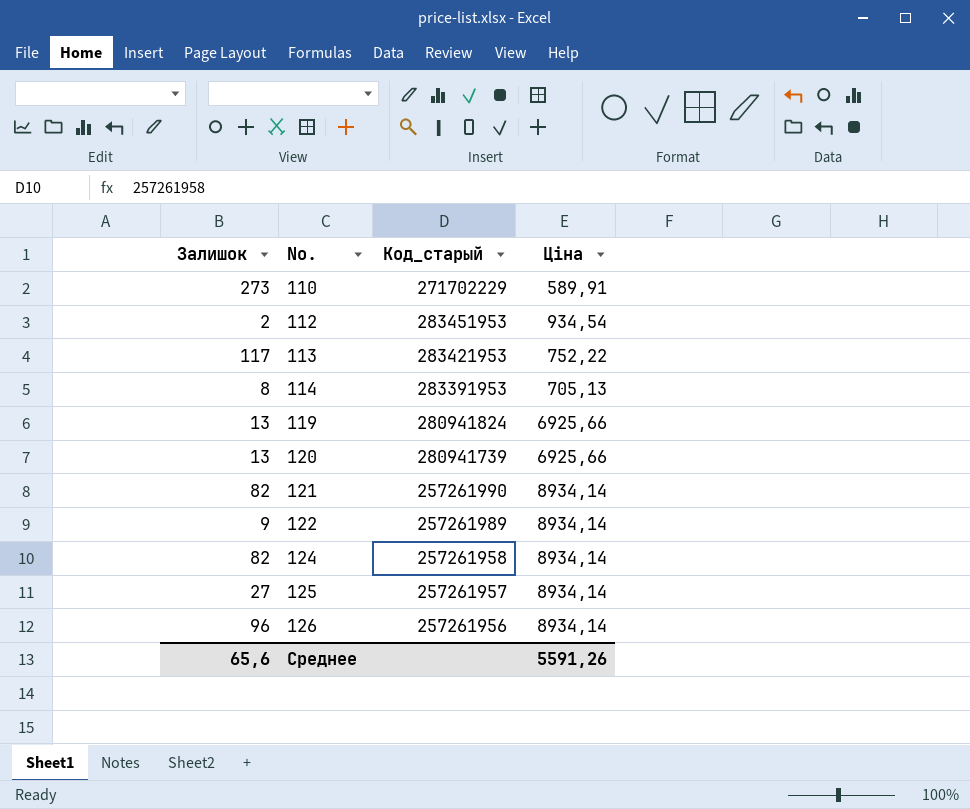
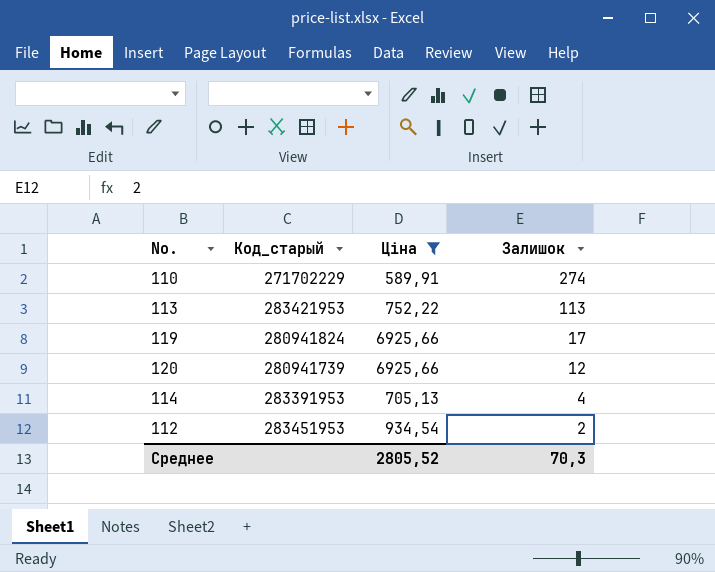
filter: none -> Ціна != 8934,14
row order: No. ascending -> Залишок descending
column Залишок | position: 1 -> 4
110 | Залишок: 273 -> 274
113 | Залишок: 117 -> 113
119 | Залишок: 13 -> 17
120 | Залишок: 13 -> 12
114 | Залишок: 8 -> 4
Среднее | Ціна: 5591,26 -> 2805,52
Среднее | Залишок: 65,6 -> 70,3

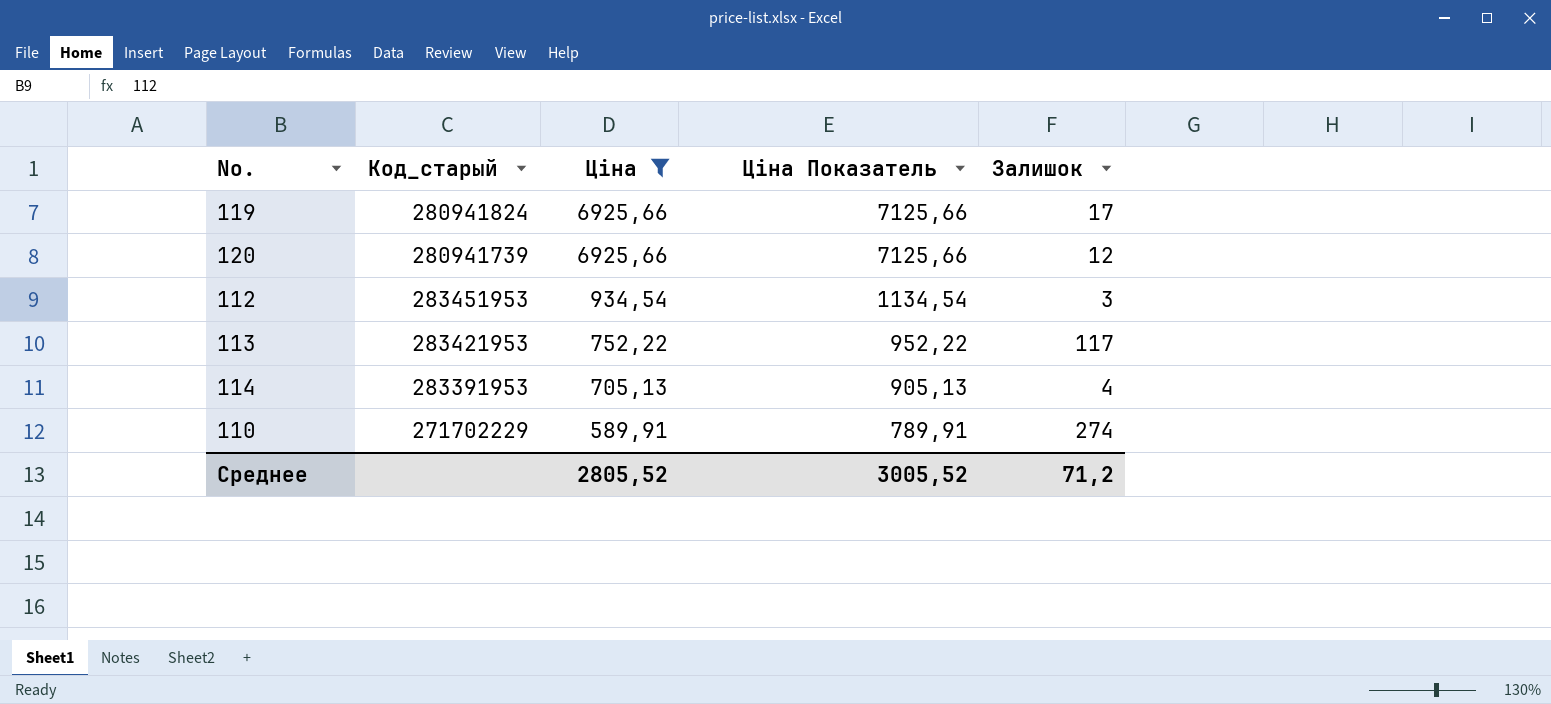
row order: Залишок descending -> Ціна descending
column Ціна Показатель | formula: none -> [Ціна] + 200
112 | Залишок: 2 -> 3
113 | Залишок: 113 -> 117
Среднее | Залишок: 70,3 -> 71,2

